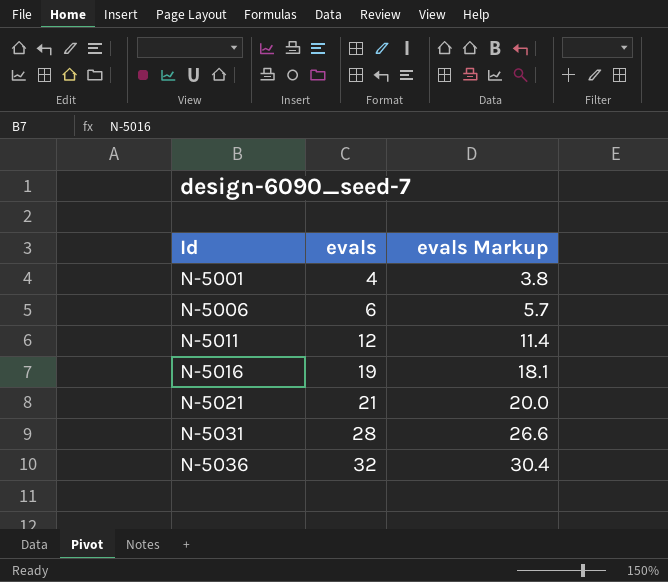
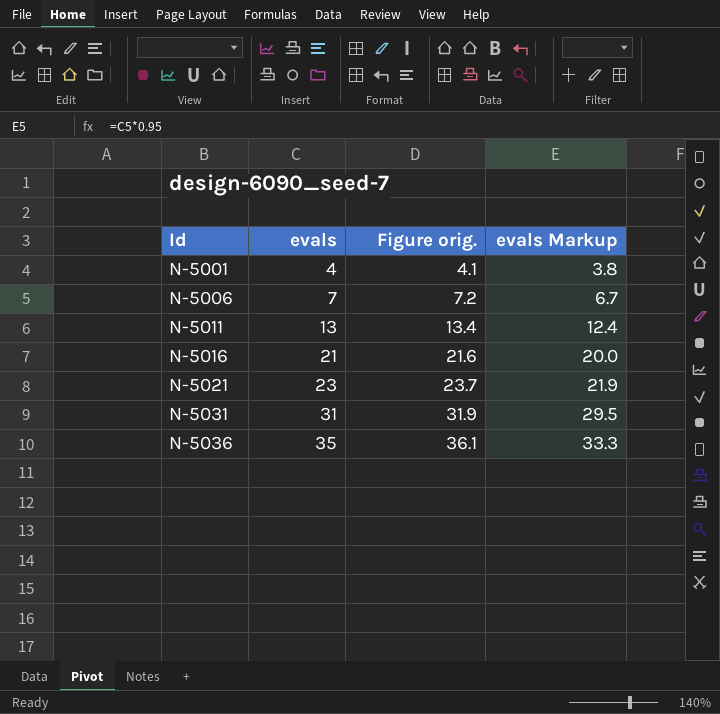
column Figure orig. | formula: none -> [evals] * 1.03
N-5006 | evals: 6 -> 7
N-5006 | evals Markup: 5.7 -> 6.7
N-5011 | evals: 12 -> 13
N-5011 | evals Markup: 11.4 -> 12.4
N-5016 | evals: 19 -> 21
N-5016 | evals Markup: 18.1 -> 20.0
N-5021 | evals: 21 -> 23
N-5021 | evals Markup: 20.0 -> 21.9
N-5031 | evals: 28 -> 31
N-5031 | evals Markup: 26.6 -> 29.5
N-5036 | evals: 32 -> 35
N-5036 | evals Markup: 30.4 -> 33.3

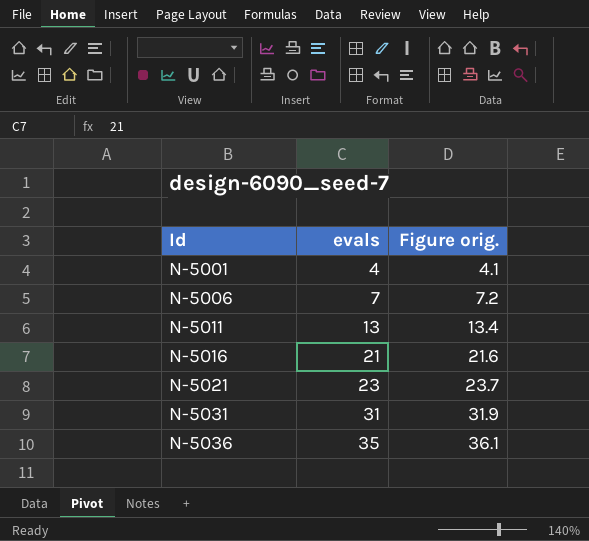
column evals Markup | formula: [evals] * 0.95 -> none

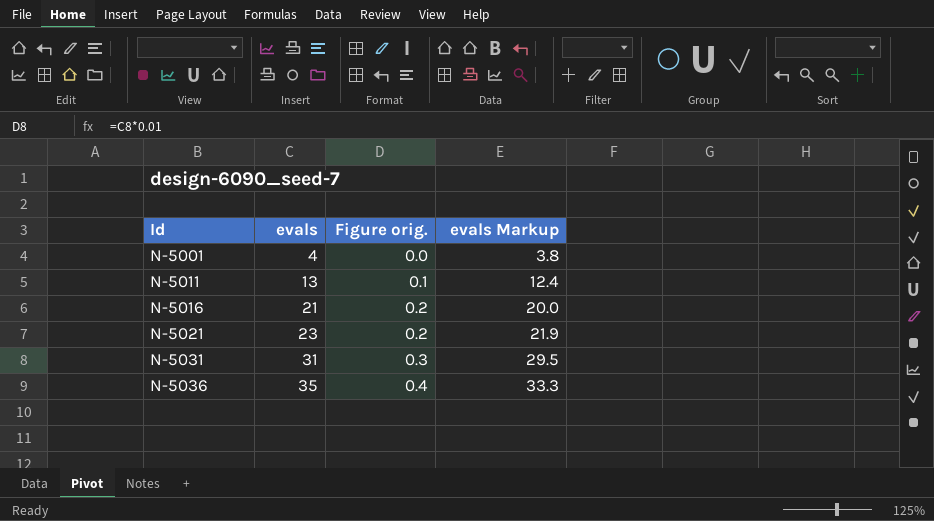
column Figure orig. | formula: [evals] * 1.03 -> [evals] * 0.01
column evals Markup | formula: none -> [evals] * 0.95
row N-5006: 7 | 7.2 -> none

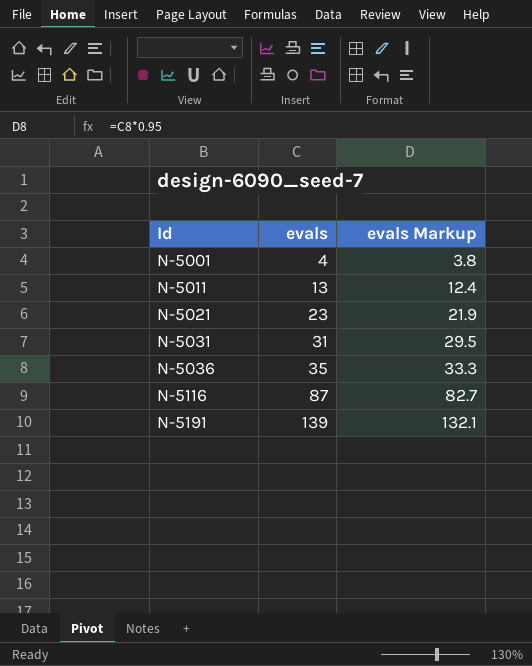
column Figure orig. | formula: [evals] * 0.01 -> none
row N-5016: 21 | 0.2 | 20.0 -> none
row N-5116: none -> 87 | 82.7
row N-5191: none -> 139 | 132.1

